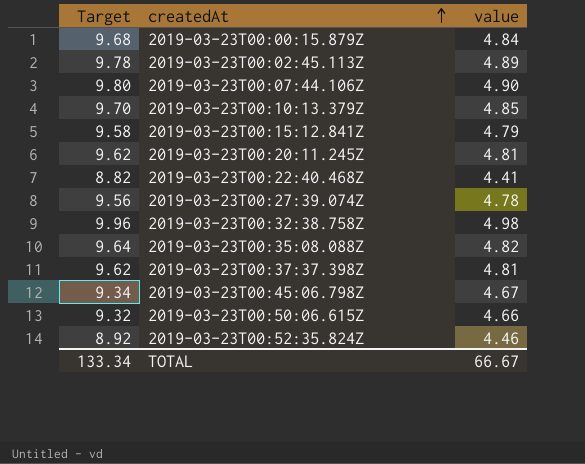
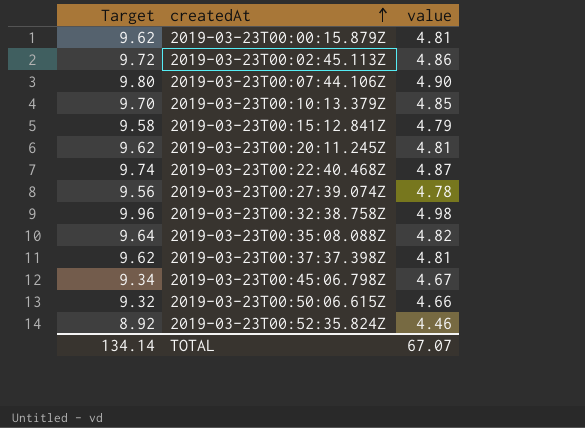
2019-03-23T00:00:15.879Z | Target: 9.68 -> 9.62
2019-03-23T00:00:15.879Z | value: 4.84 -> 4.81
2019-03-23T00:02:45.113Z | Target: 9.78 -> 9.72
2019-03-23T00:02:45.113Z | value: 4.89 -> 4.86
2019-03-23T00:22:40.468Z | Target: 8.82 -> 9.74
2019-03-23T00:22:40.468Z | value: 4.41 -> 4.87
TOTAL | Target: 133.34 -> 134.14
TOTAL | value: 66.67 -> 67.07

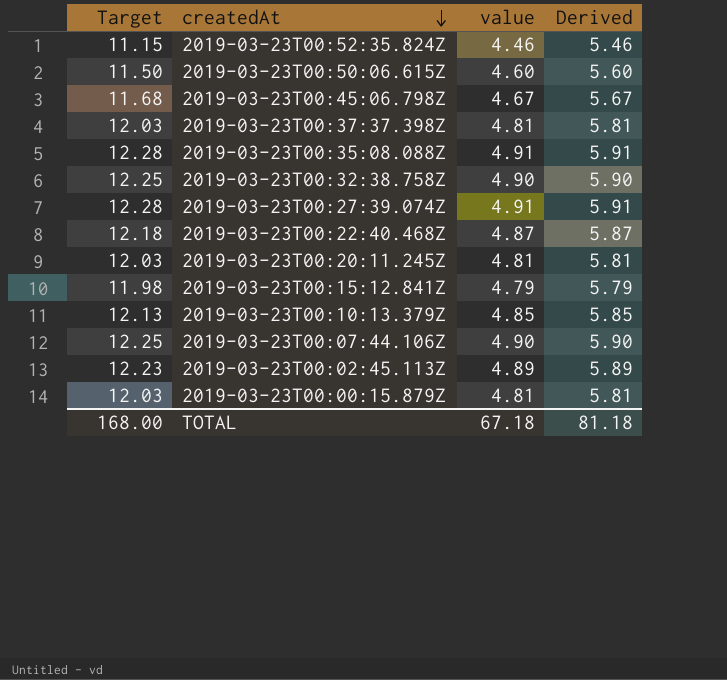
row order: createdAt ascending -> createdAt descending
column Target | formula: [value] * 2 -> [value] * 2.5
column Derived | formula: none -> [value] + 1
2019-03-23T00:50:06.615Z | value: 4.66 -> 4.60
2019-03-23T00:35:08.088Z | value: 4.82 -> 4.91
2019-03-23T00:32:38.758Z | value: 4.98 -> 4.90
2019-03-23T00:27:39.074Z | value: 4.78 -> 4.91
2019-03-23T00:02:45.113Z | value: 4.86 -> 4.89
TOTAL | Target: 134.14 -> 168.00
TOTAL | value: 67.07 -> 67.18

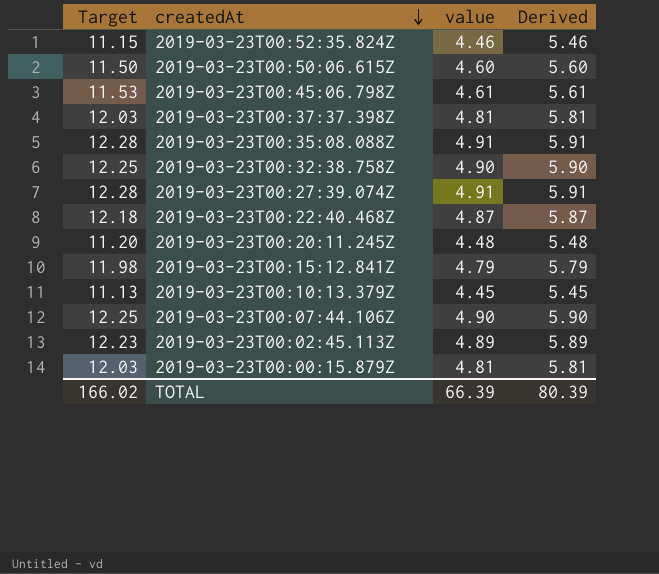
2019-03-23T00:45:06.798Z | Target: 11.68 -> 11.53
2019-03-23T00:45:06.798Z | value: 4.67 -> 4.61
2019-03-23T00:45:06.798Z | Derived: 5.67 -> 5.61
2019-03-23T00:20:11.245Z | Target: 12.03 -> 11.20
2019-03-23T00:20:11.245Z | value: 4.81 -> 4.48
2019-03-23T00:20:11.245Z | Derived: 5.81 -> 5.48
2019-03-23T00:10:13.379Z | Target: 12.13 -> 11.13
2019-03-23T00:10:13.379Z | value: 4.85 -> 4.45
2019-03-23T00:10:13.379Z | Derived: 5.85 -> 5.45
TOTAL | Target: 168.00 -> 166.02
TOTAL | value: 67.18 -> 66.39
TOTAL | Derived: 81.18 -> 80.39

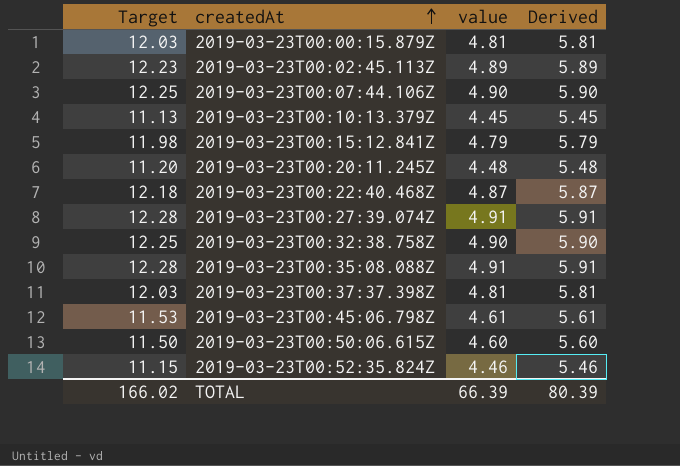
row order: createdAt descending -> createdAt ascending

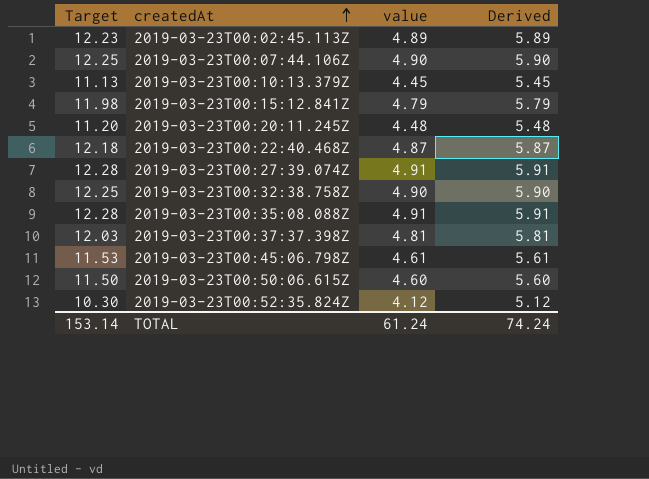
row 2019-03-23T00:00:15.879Z: 12.03 | 4.81 | 5.81 -> none
2019-03-23T00:52:35.824Z | Target: 11.15 -> 10.30
2019-03-23T00:52:35.824Z | value: 4.46 -> 4.12
2019-03-23T00:52:35.824Z | Derived: 5.46 -> 5.12
TOTAL | Target: 166.02 -> 153.14
TOTAL | value: 66.39 -> 61.24
TOTAL | Derived: 80.39 -> 74.24

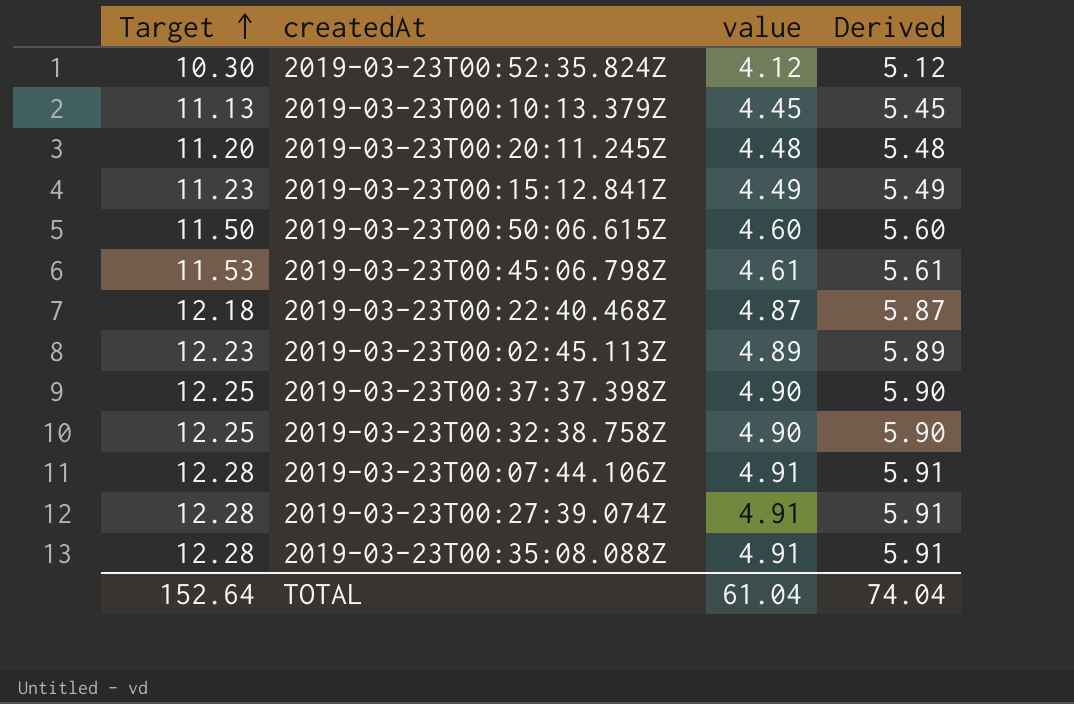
row order: createdAt ascending -> Target ascending
2019-03-23T00:15:12.841Z | Target: 11.98 -> 11.23
2019-03-23T00:15:12.841Z | value: 4.79 -> 4.49
2019-03-23T00:15:12.841Z | Derived: 5.79 -> 5.49
2019-03-23T00:37:37.398Z | Target: 12.03 -> 12.25
2019-03-23T00:37:37.398Z | value: 4.81 -> 4.90
2019-03-23T00:37:37.398Z | Derived: 5.81 -> 5.90
2019-03-23T00:07:44.106Z | Target: 12.25 -> 12.28
2019-03-23T00:07:44.106Z | value: 4.90 -> 4.91
2019-03-23T00:07:44.106Z | Derived: 5.90 -> 5.91
TOTAL | Target: 153.14 -> 152.64
TOTAL | value: 61.24 -> 61.04
TOTAL | Derived: 74.24 -> 74.04

